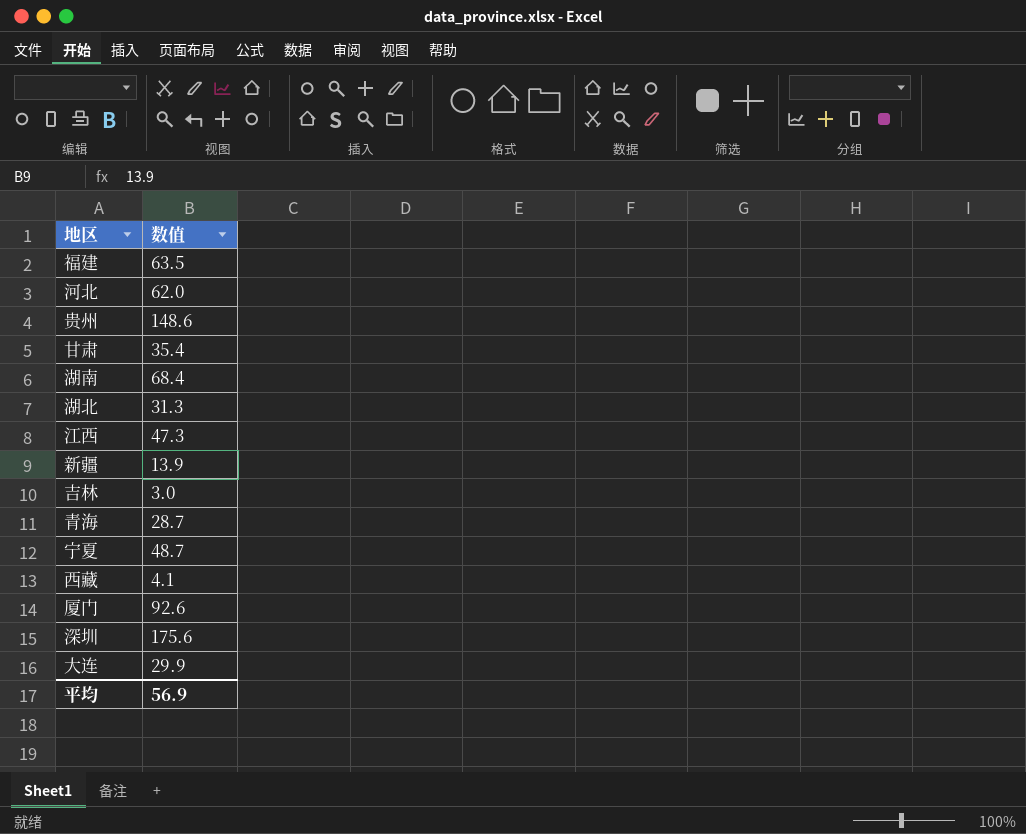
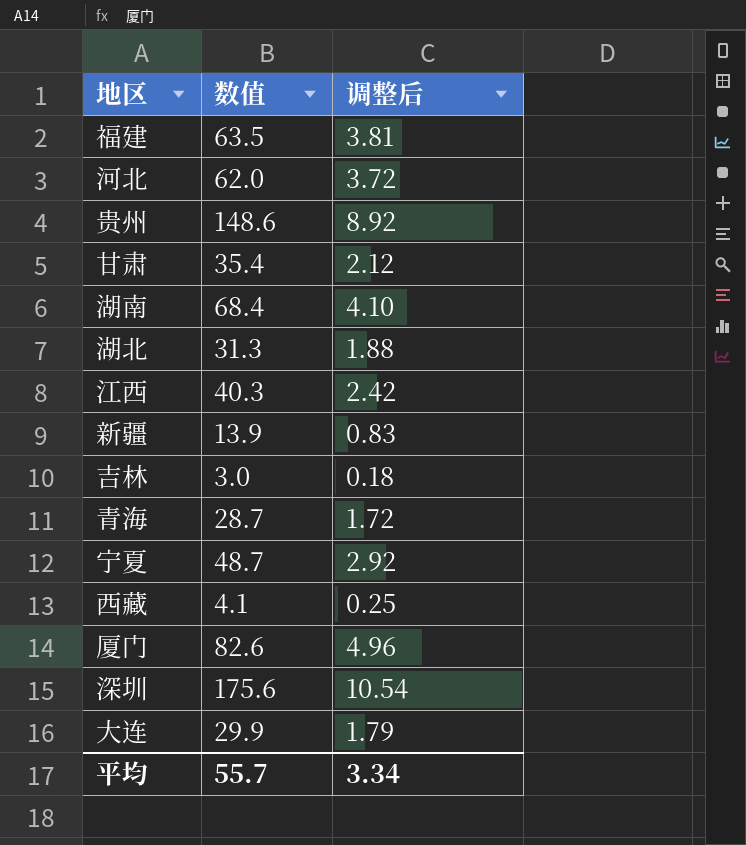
column 调整后 | formula: none -> [数值] * 0.06
江西 | 数值: 47.3 -> 40.3
厦门 | 数值: 92.6 -> 82.6
平均 | 数值: 56.9 -> 55.7

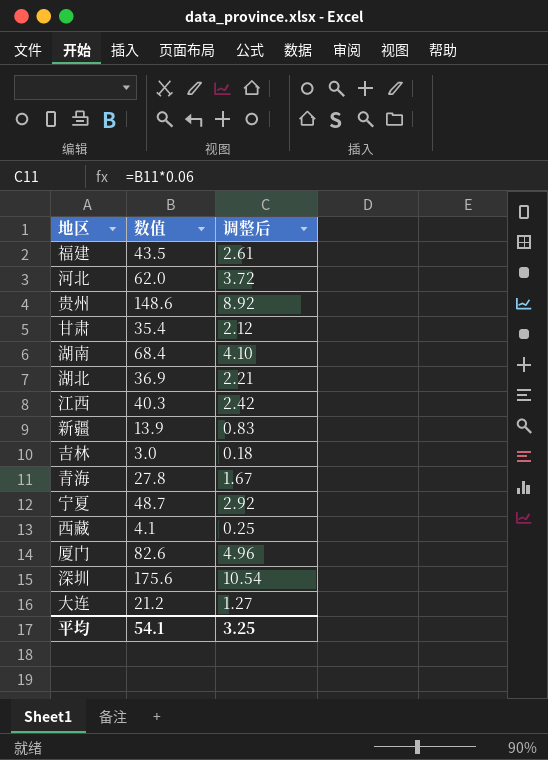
福建 | 数值: 63.5 -> 43.5
福建 | 调整后: 3.81 -> 2.61
湖北 | 数值: 31.3 -> 36.9
湖北 | 调整后: 1.88 -> 2.21
青海 | 数值: 28.7 -> 27.8
青海 | 调整后: 1.72 -> 1.67
大连 | 数值: 29.9 -> 21.2
大连 | 调整后: 1.79 -> 1.27
平均 | 数值: 55.7 -> 54.1
平均 | 调整后: 3.34 -> 3.25

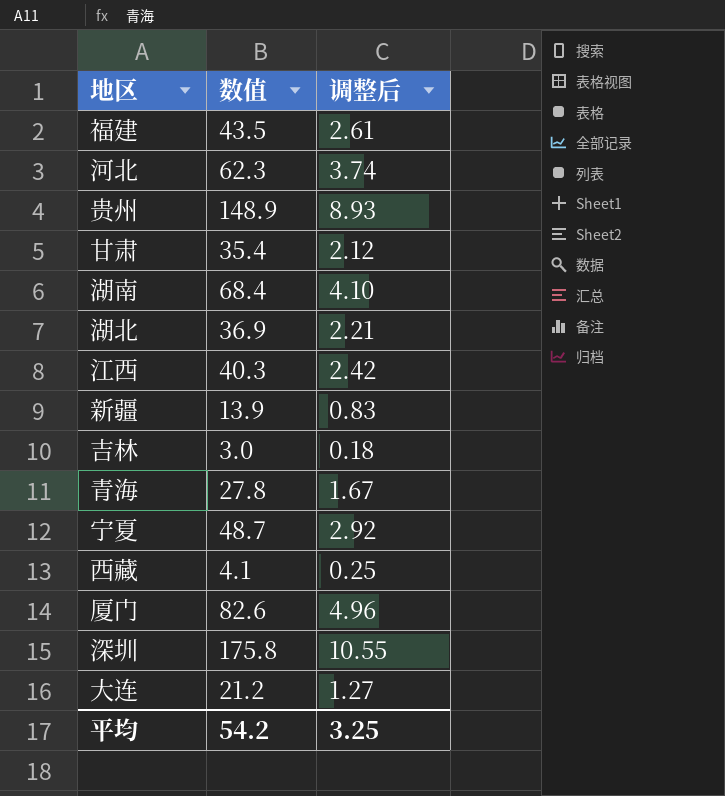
河北 | 数值: 62.0 -> 62.3
河北 | 调整后: 3.72 -> 3.74
贵州 | 数值: 148.6 -> 148.9
贵州 | 调整后: 8.92 -> 8.93
深圳 | 数值: 175.6 -> 175.8
深圳 | 调整后: 10.54 -> 10.55
平均 | 数值: 54.1 -> 54.2

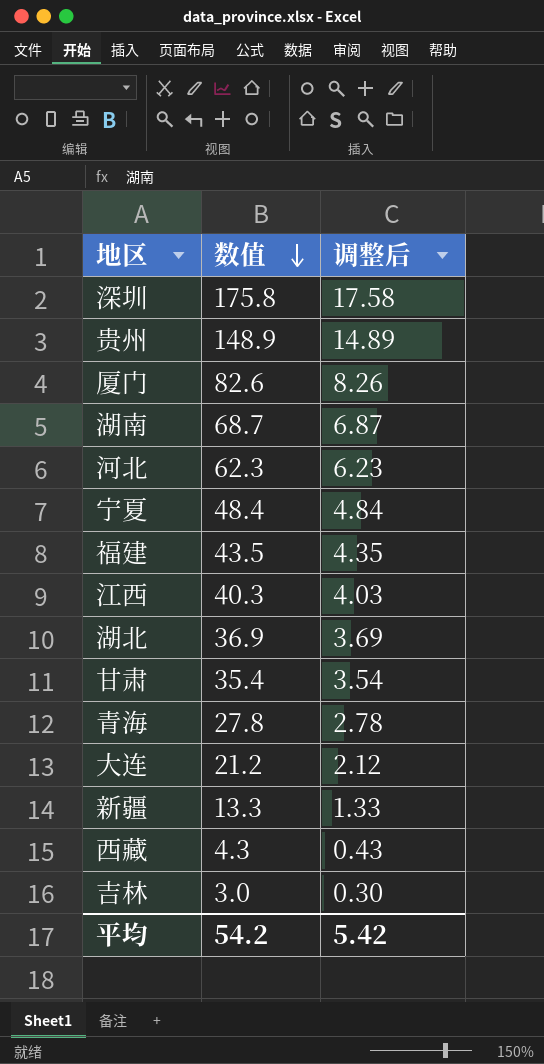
row order: none -> 数值 descending
column 调整后 | formula: [数值] * 0.06 -> [数值] * 0.1
湖南 | 数值: 68.4 -> 68.7
宁夏 | 数值: 48.7 -> 48.4
新疆 | 数值: 13.9 -> 13.3
西藏 | 数值: 4.1 -> 4.3
平均 | 调整后: 3.25 -> 5.42

